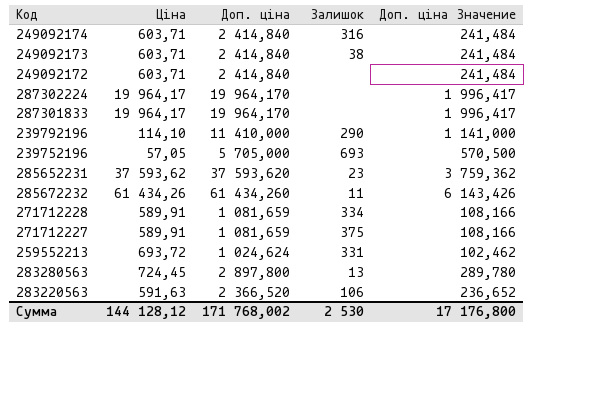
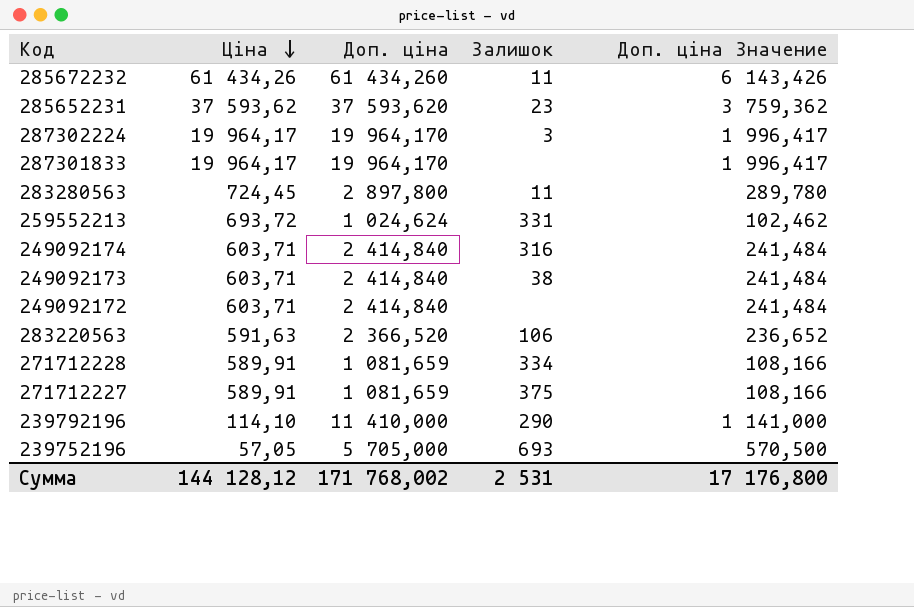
row order: none -> Ціна descending
287302224 | Залишок: none -> 3
283280563 | Залишок: 13 -> 11
Сумма | Залишок: 2 530 -> 2 531

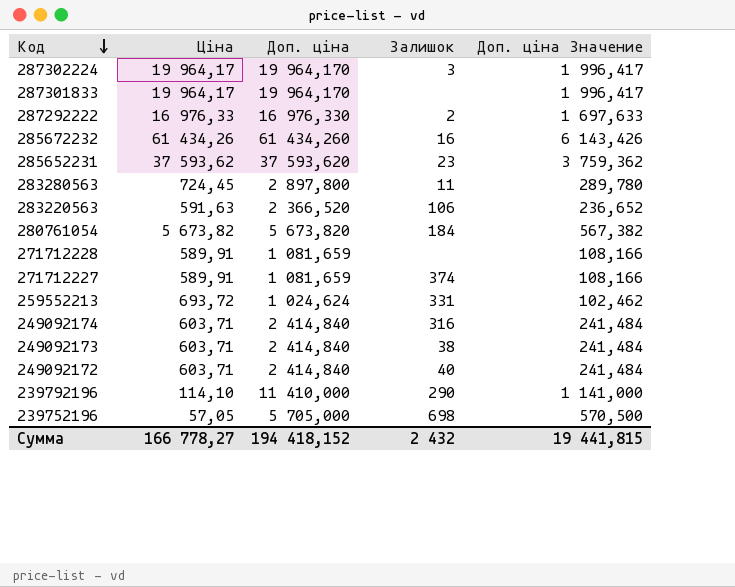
row order: Ціна descending -> Код descending
row 287292222: none -> 16 976,33 | 16 976,330 | 2 | 1 697,633
285672232 | Залишок: 11 -> 16
row 280761054: none -> 5 673,82 | 5 673,820 | 184 | 567,382
271712228 | Залишок: 334 -> none
271712227 | Залишок: 375 -> 374
249092172 | Залишок: none -> 40
239752196 | Залишок: 693 -> 698
Сумма | Ціна: 144 128,12 -> 166 778,27
Сумма | Доп. ціна: 171 768,002 -> 194 418,152
Сумма | Залишок: 2 531 -> 2 432
Сумма | Доп. ціна Значение: 17 176,800 -> 19 441,815

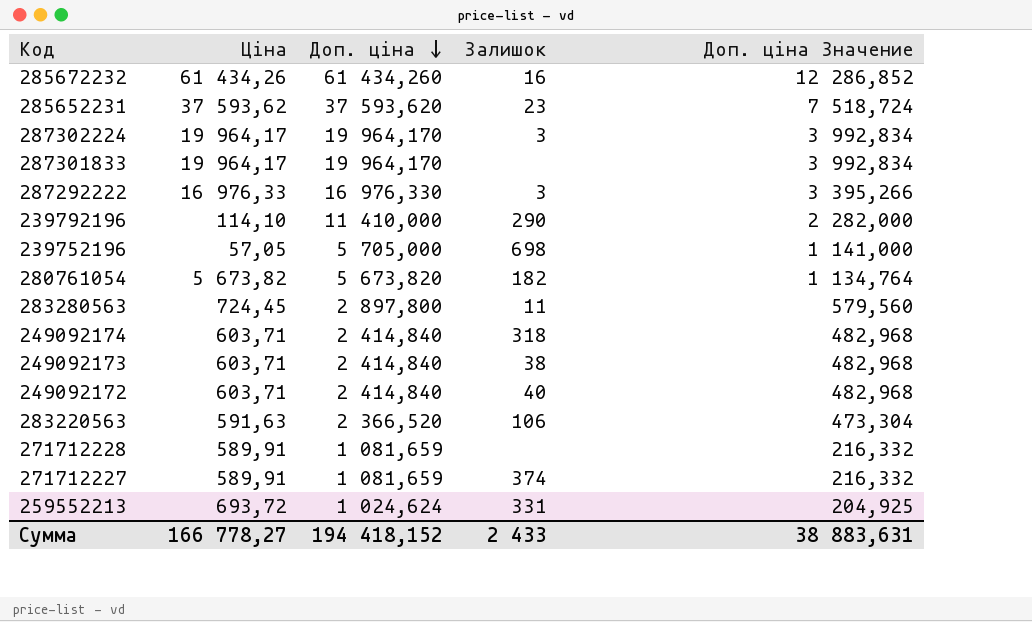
row order: Код descending -> Доп. ціна descending
column Доп. ціна Значение | formula: [Доп. ціна] * 0,1 -> [Доп. ціна] * 0,2
287292222 | Залишок: 2 -> 3
280761054 | Залишок: 184 -> 182
249092174 | Залишок: 316 -> 318
Сумма | Залишок: 2 432 -> 2 433
Сумма | Доп. ціна Значение: 19 441,815 -> 38 883,631

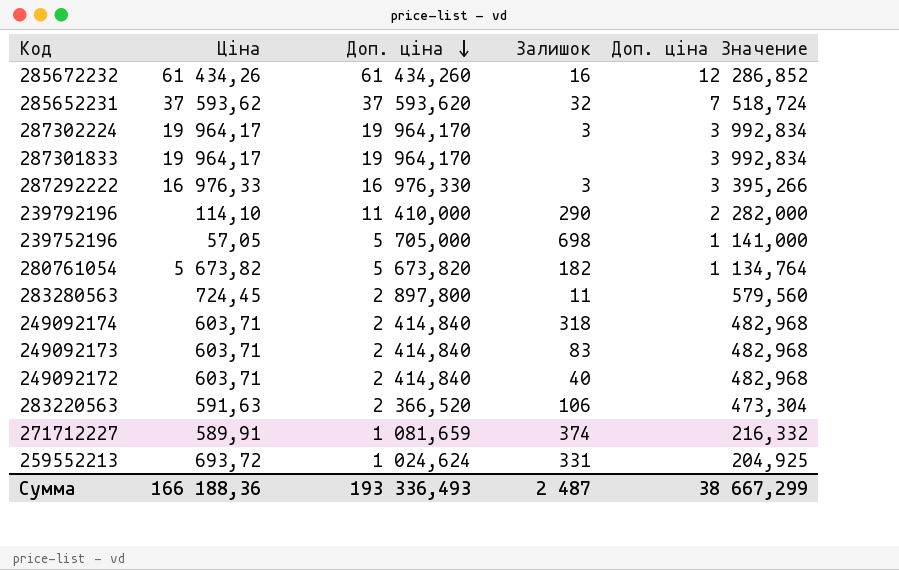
row 271712228: 589,91 | 1 081,659 | none | 216,332 -> none
285652231 | Залишок: 23 -> 32
249092173 | Залишок: 38 -> 83
Сумма | Ціна: 166 778,27 -> 166 188,36
Сумма | Доп. ціна: 194 418,152 -> 193 336,493
Сумма | Залишок: 2 433 -> 2 487
Сумма | Доп. ціна Значение: 38 883,631 -> 38 667,299

